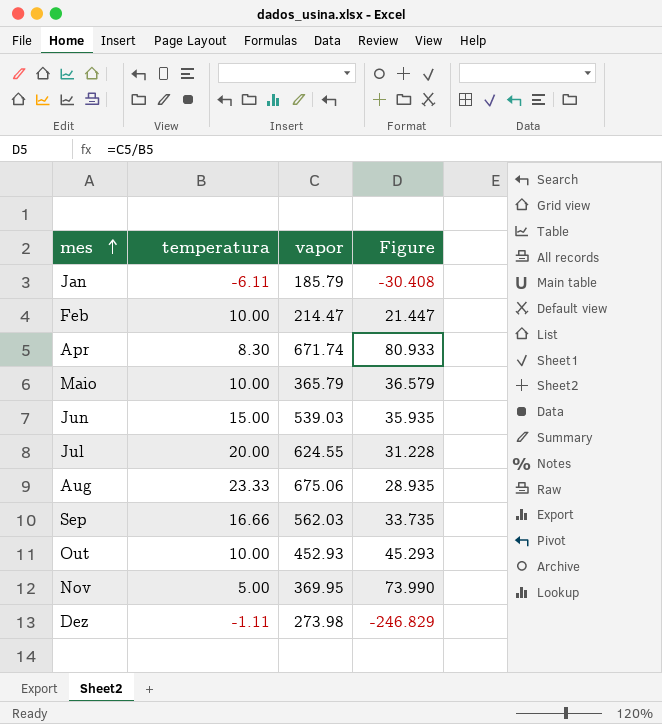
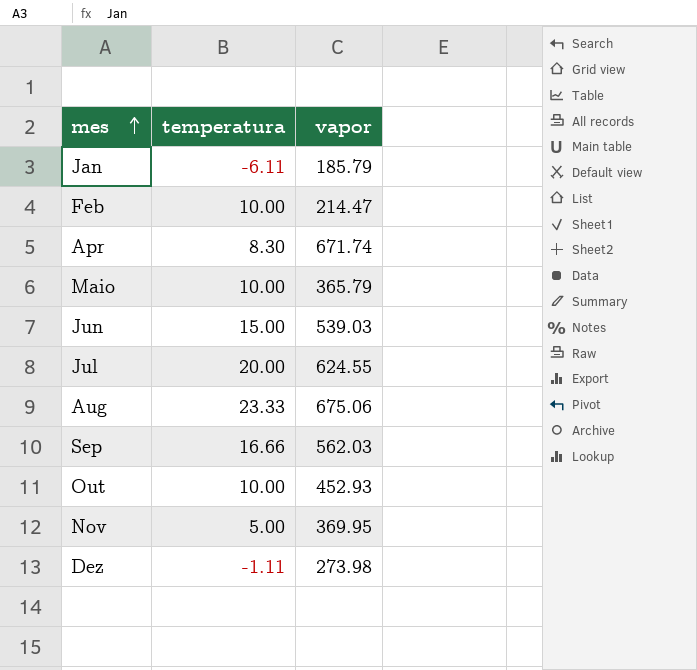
column Figure | formula: [vapor] / [temperatura] -> none

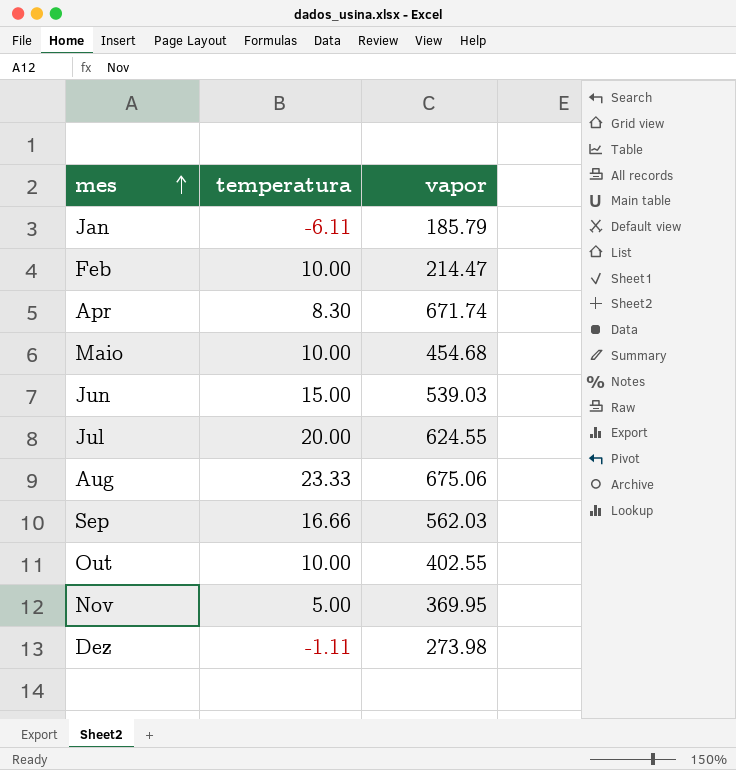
Maio | vapor: 365.79 -> 454.68
Out | vapor: 452.93 -> 402.55

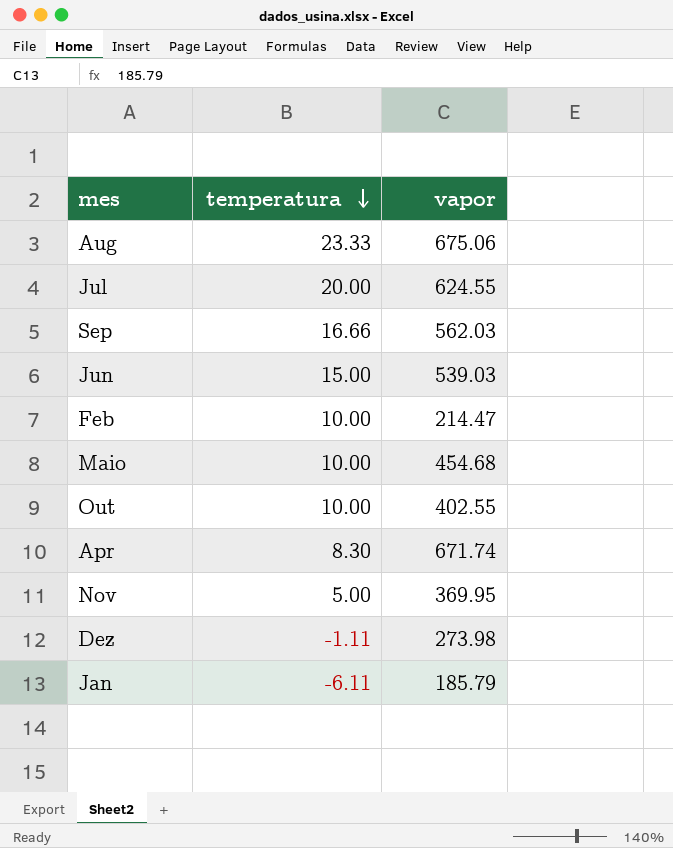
row order: mes ascending -> temperatura descending

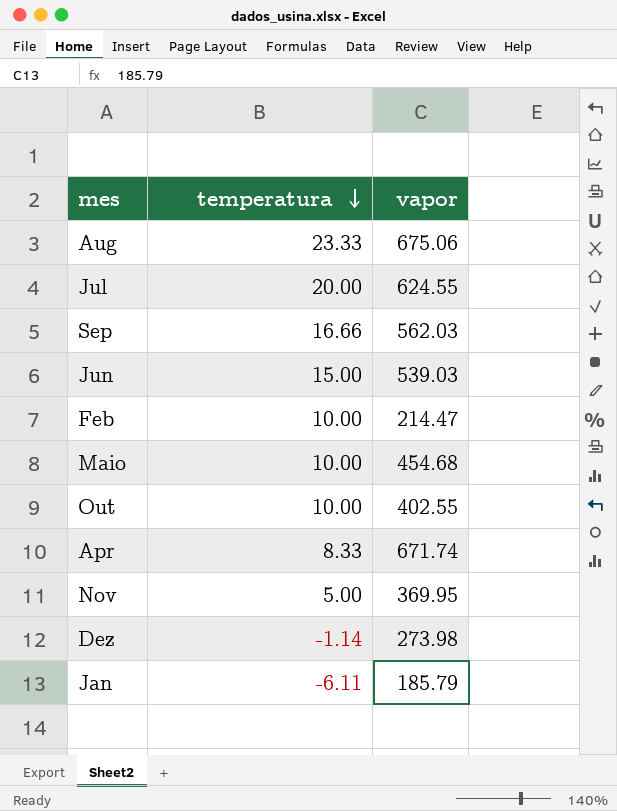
Apr | temperatura: 8.30 -> 8.33
Dez | temperatura: -1.11 -> -1.14

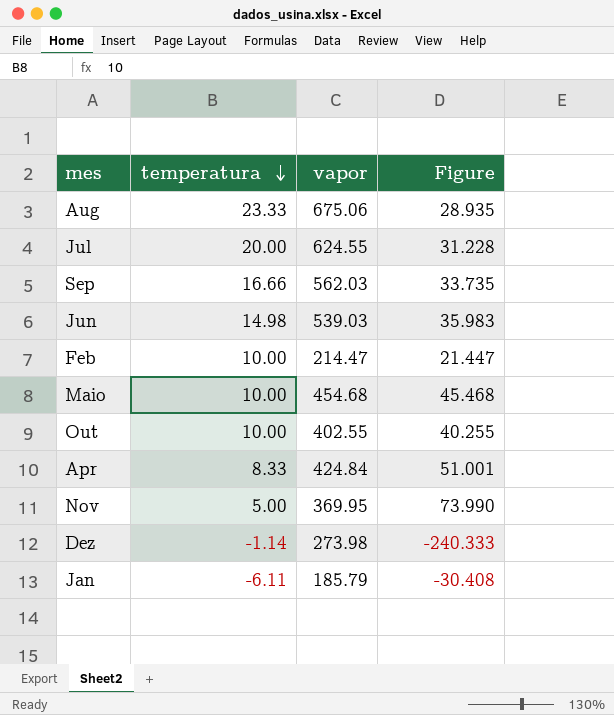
column Figure | formula: none -> [vapor] / [temperatura]
Jun | temperatura: 15.00 -> 14.98
Apr | vapor: 671.74 -> 424.84

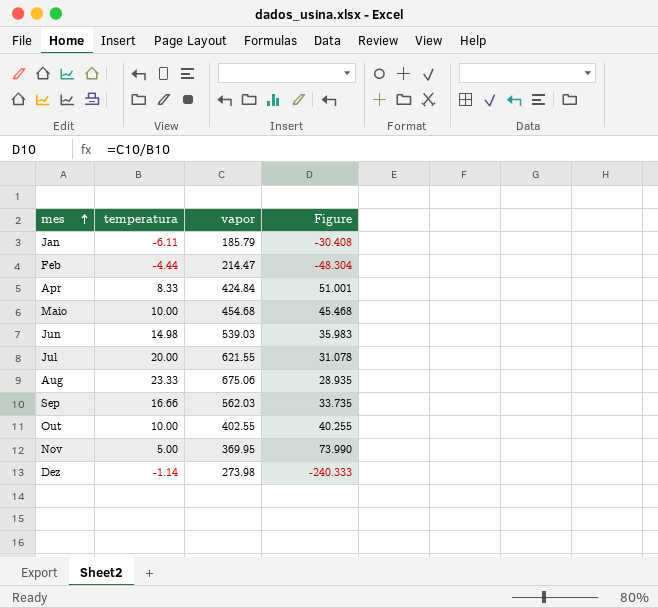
row order: temperatura descending -> mes ascending
Feb | temperatura: 10.00 -> -4.44
Feb | Figure: 21.447 -> -48.304
Jul | vapor: 624.55 -> 621.55
Jul | Figure: 31.228 -> 31.078

